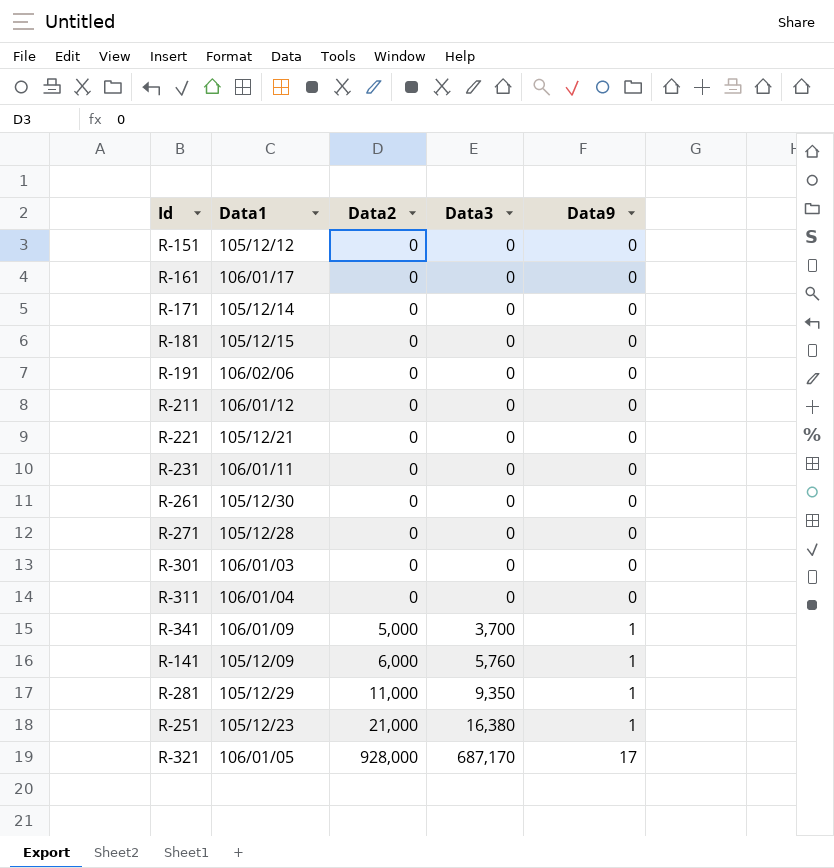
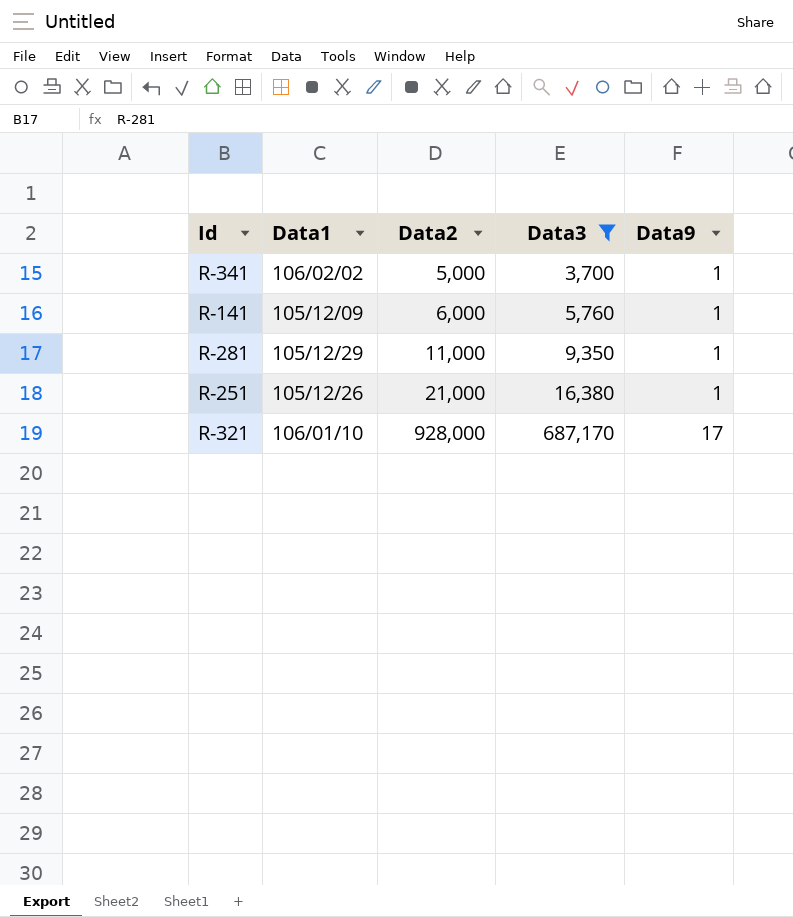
filter: none -> Data3 != 0
R-341 | Data1: 106/01/09 -> 106/02/02
R-251 | Data1: 105/12/23 -> 105/12/26
R-321 | Data1: 106/01/05 -> 106/01/10

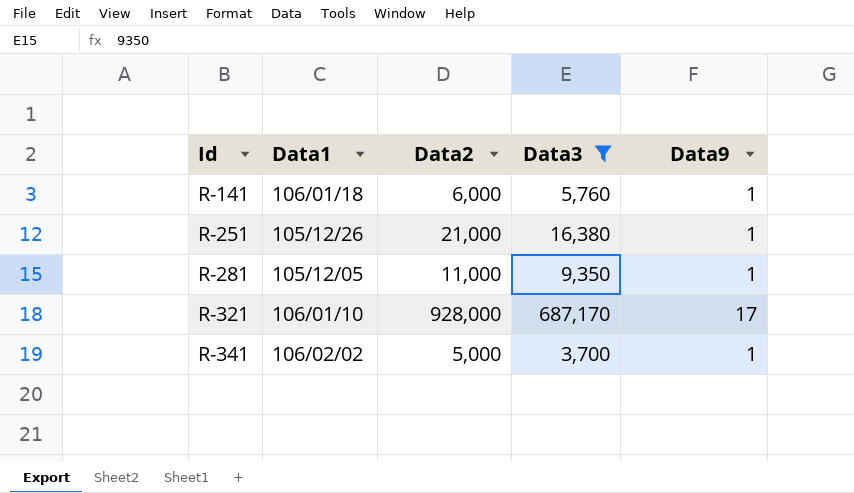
row order: Data2 ascending -> Id ascending
R-141 | Data1: 105/12/09 -> 106/01/18
R-281 | Data1: 105/12/29 -> 105/12/05

